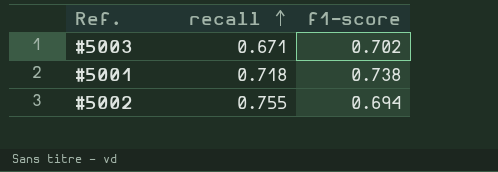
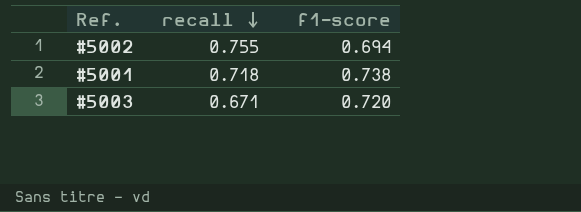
row order: recall ascending -> recall descending
#5003 | f1-score: 0.702 -> 0.720

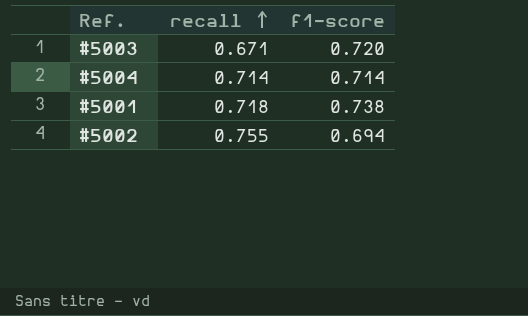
row order: recall descending -> recall ascending
row #5004: none -> 0.714 | 0.714

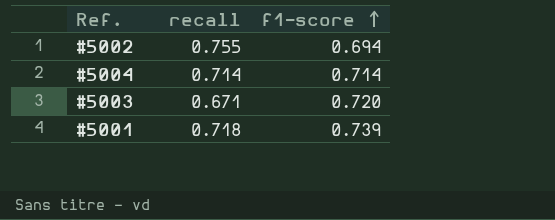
row order: recall ascending -> f1-score ascending
#5001 | f1-score: 0.738 -> 0.739

